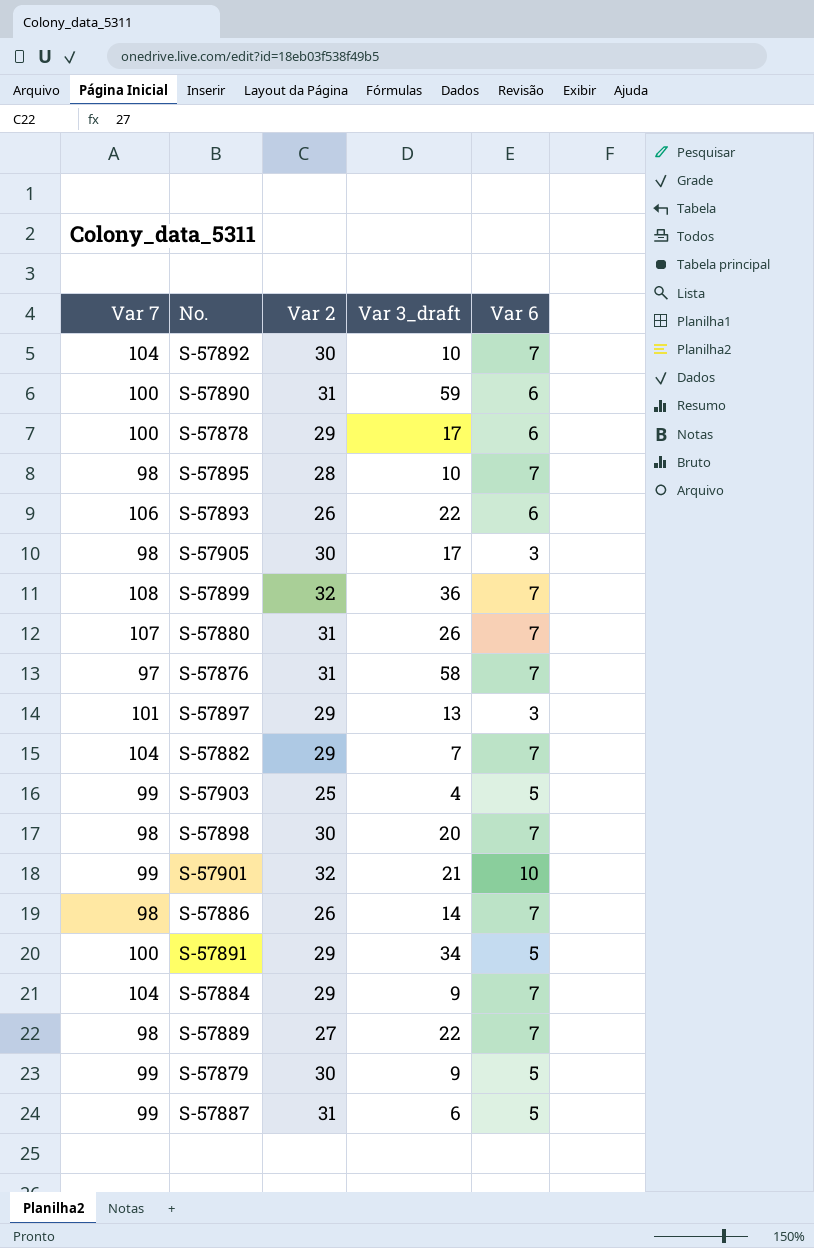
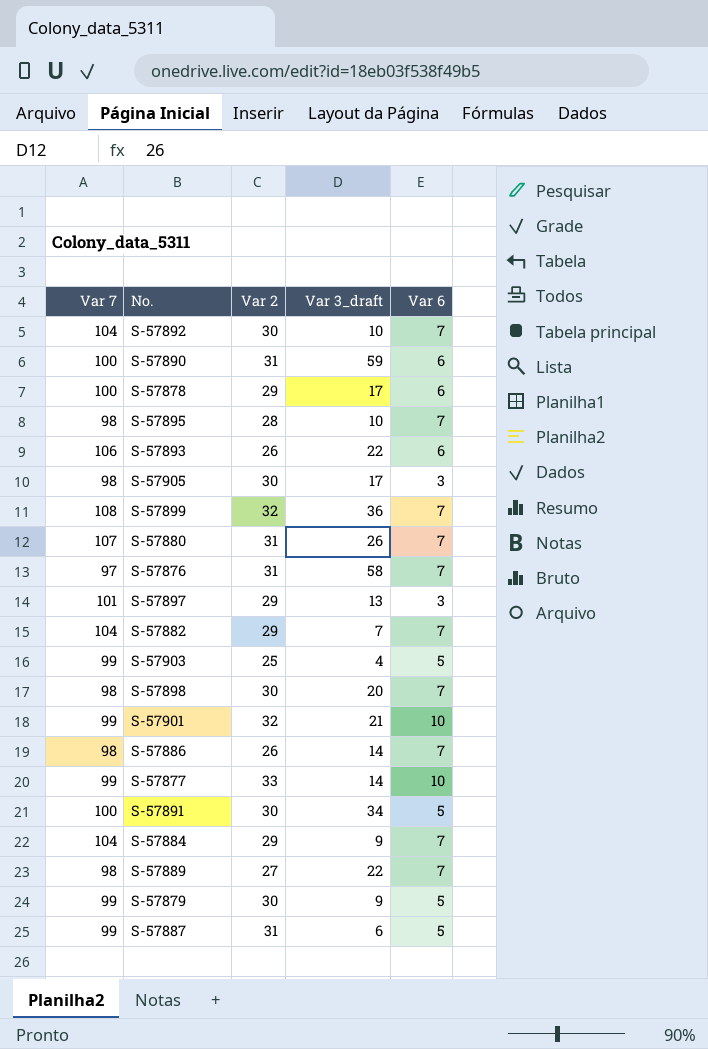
row S-57877: none -> 99 | 33 | 14 | 10
S-57891 | Var 2: 29 -> 30

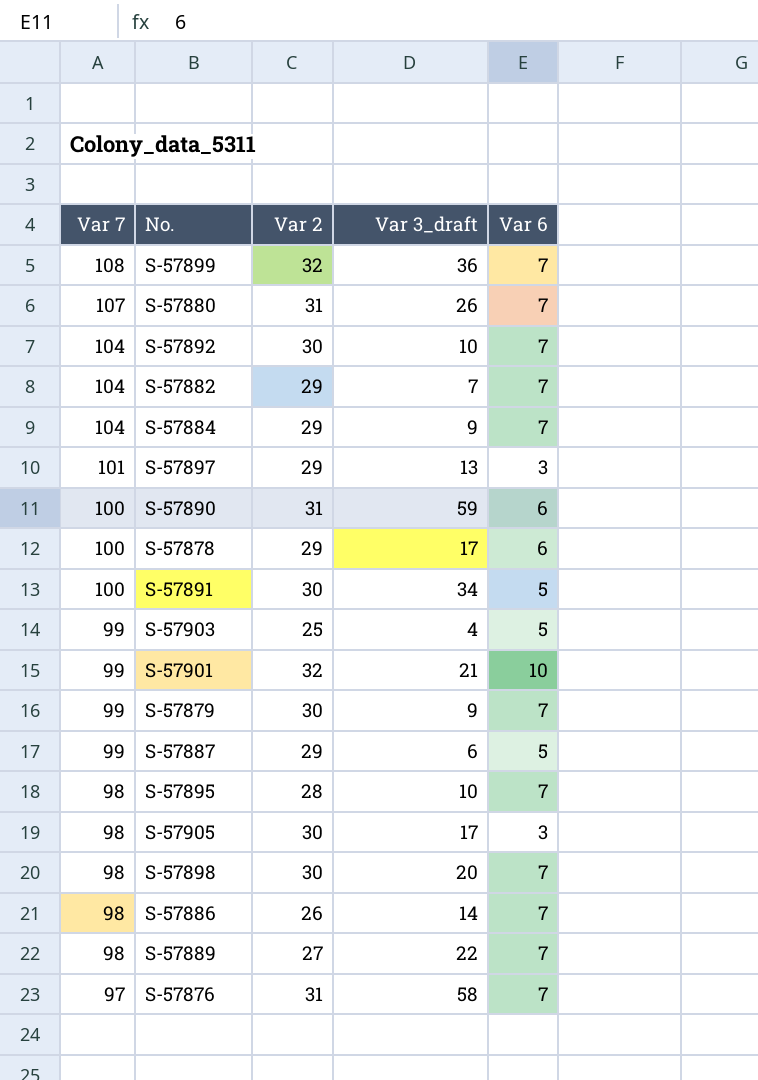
row order: none -> Var 7 descending
row S-57893: 106 | 26 | 22 | 6 -> none
row S-57877: 99 | 33 | 14 | 10 -> none
S-57879 | Var 6: 5 -> 7
S-57887 | Var 2: 31 -> 29

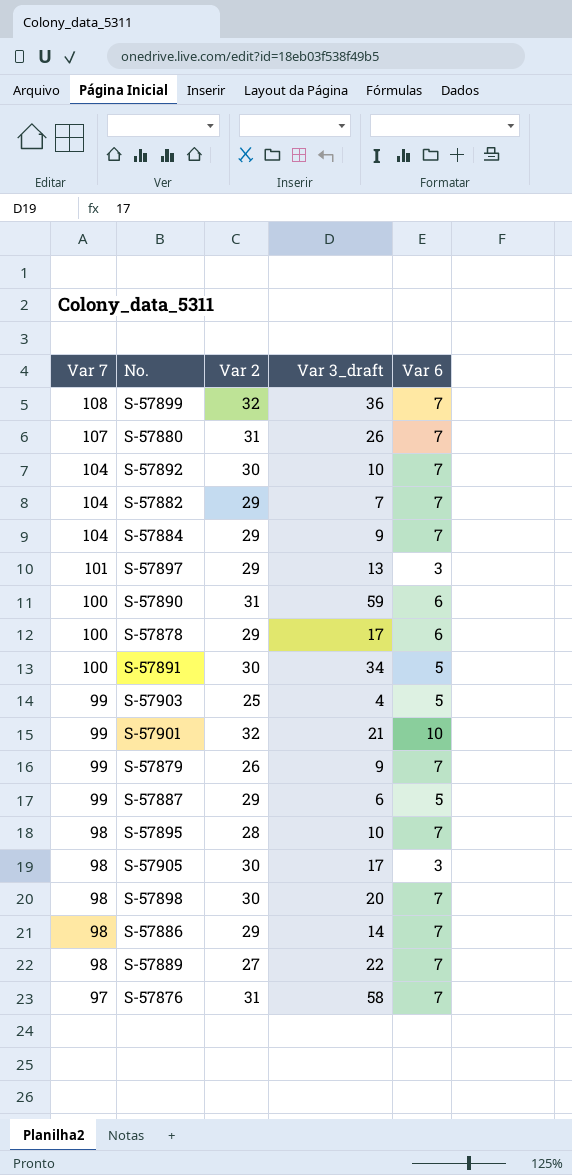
S-57879 | Var 2: 30 -> 26
S-57886 | Var 2: 26 -> 29

